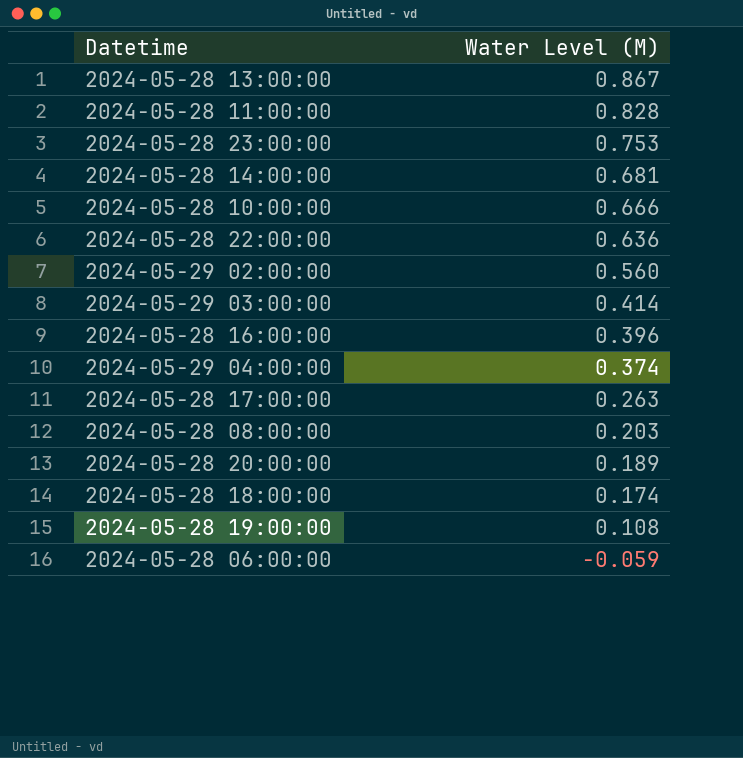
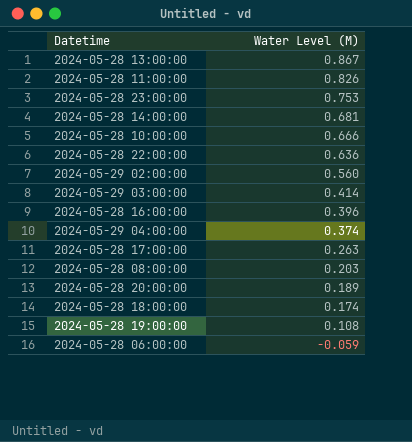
2024-05-28 11:00:00 | Water Level (M): 0.828 -> 0.826

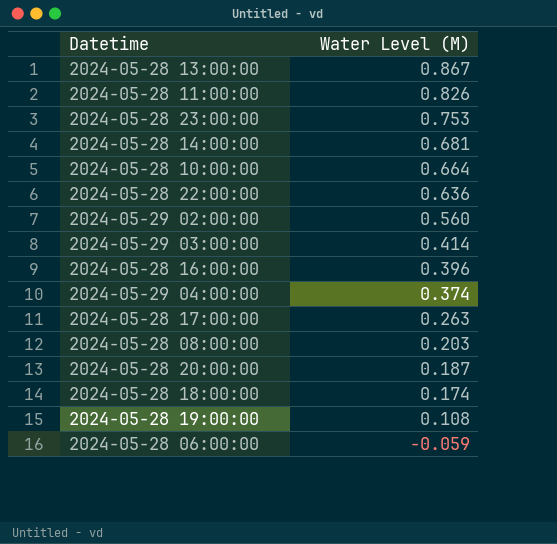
2024-05-28 10:00:00 | Water Level (M): 0.666 -> 0.664
2024-05-28 20:00:00 | Water Level (M): 0.189 -> 0.187

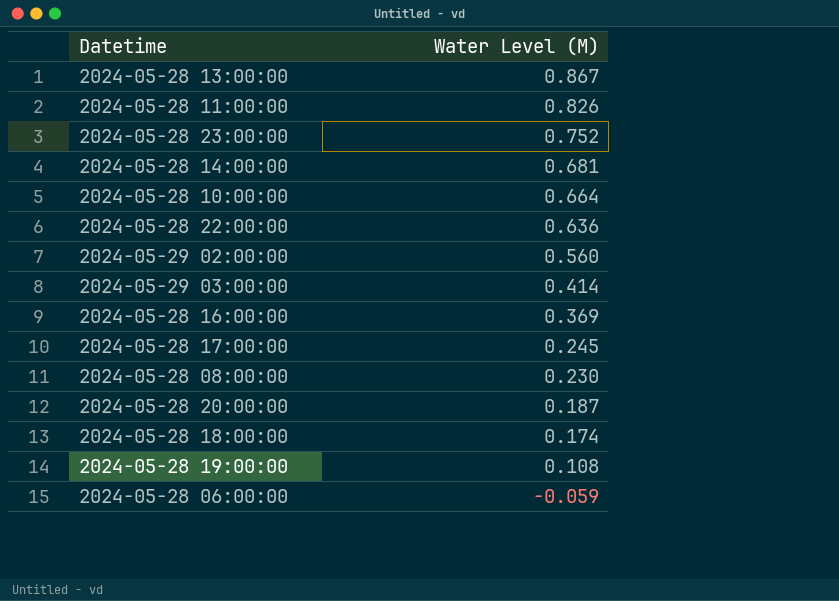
row 2024-05-29 04:00:00: 0.374 -> none
2024-05-28 23:00:00 | Water Level (M): 0.753 -> 0.752
2024-05-28 16:00:00 | Water Level (M): 0.396 -> 0.369
2024-05-28 17:00:00 | Water Level (M): 0.263 -> 0.245
2024-05-28 08:00:00 | Water Level (M): 0.203 -> 0.230

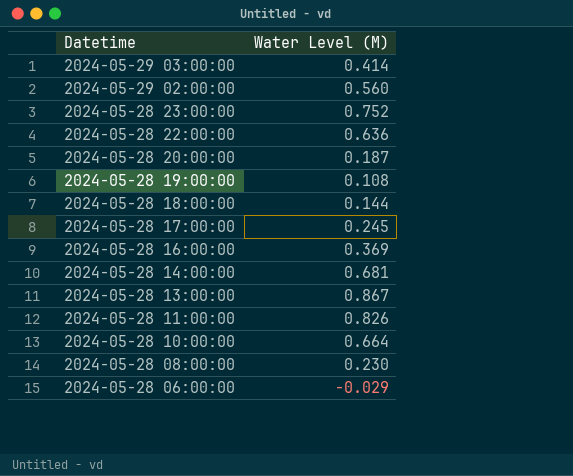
row order: Water Level (M) descending -> Datetime descending
2024-05-28 18:00:00 | Water Level (M): 0.174 -> 0.144
2024-05-28 06:00:00 | Water Level (M): -0.059 -> -0.029

